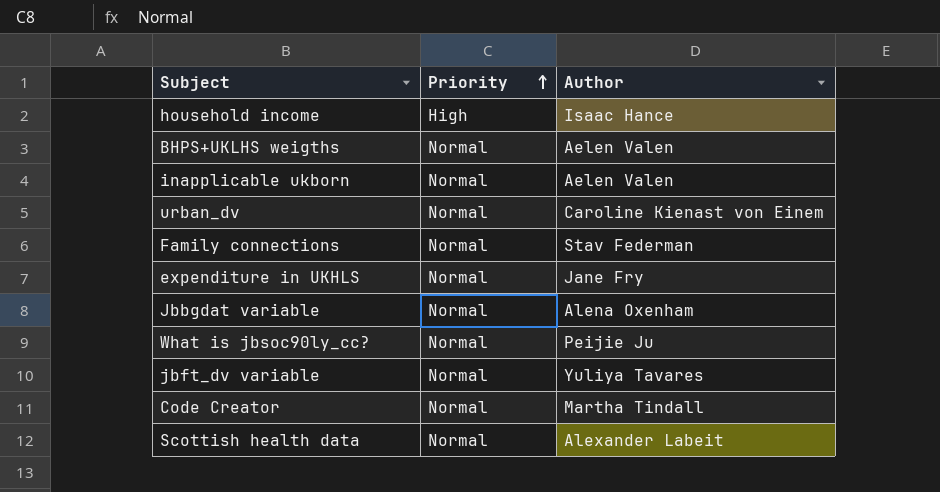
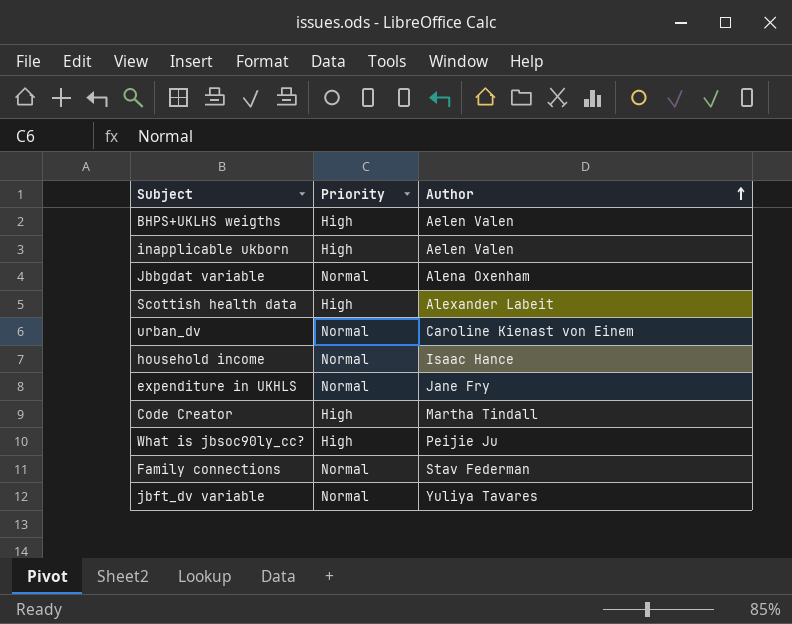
row order: Priority ascending -> Author ascending
BHPS+UKLHS weigths | Priority: Normal -> High
inapplicable ukborn | Priority: Normal -> High
Scottish health data | Priority: Normal -> High
household income | Priority: High -> Normal
Code Creator | Priority: Normal -> High
What is jbsoc90ly_cc? | Priority: Normal -> High

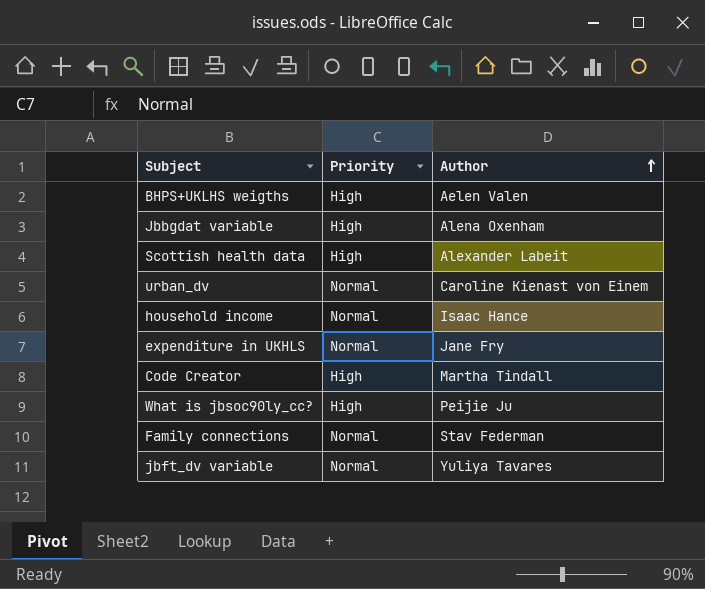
row inapplicable ukborn: High | Aelen Valen -> none
Jbbgdat variable | Priority: Normal -> High

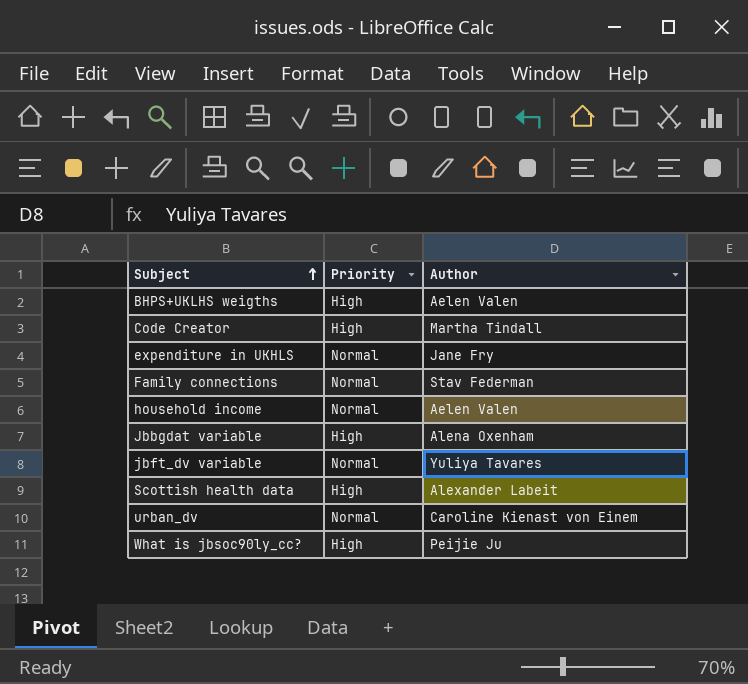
row order: Author ascending -> Subject ascending
household income | Author: Isaac Hance -> Aelen Valen

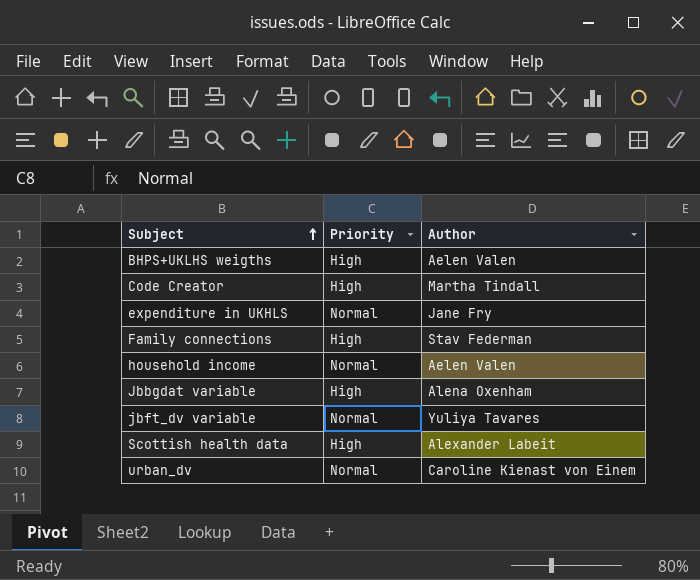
row What is jbsoc90ly_cc?: High | Peijie Ju -> none
Family connections | Priority: Normal -> High

